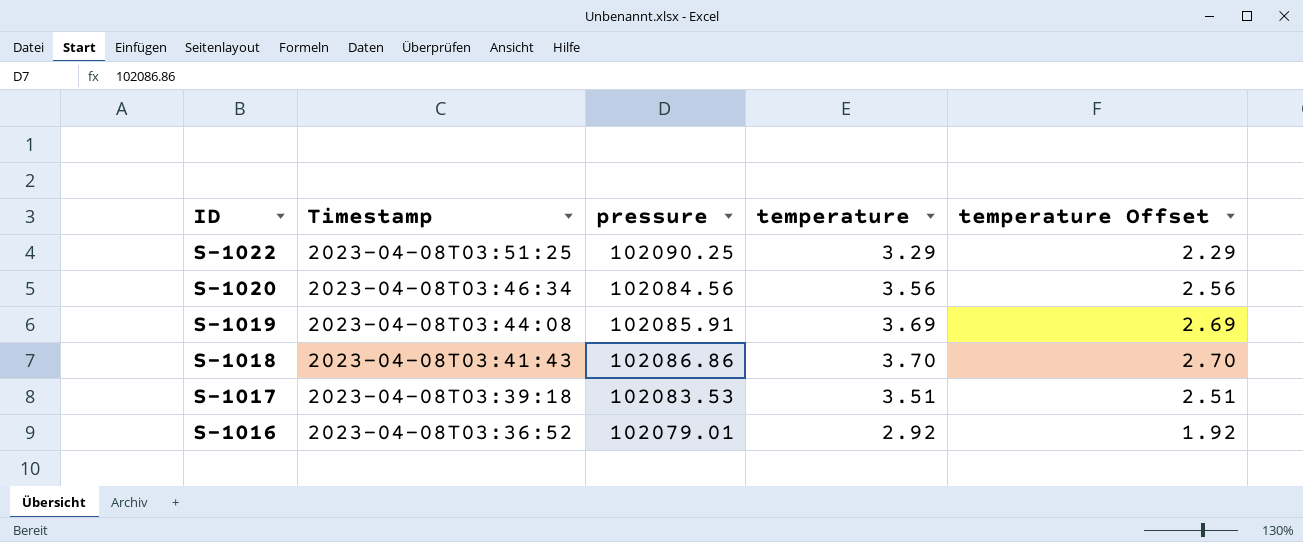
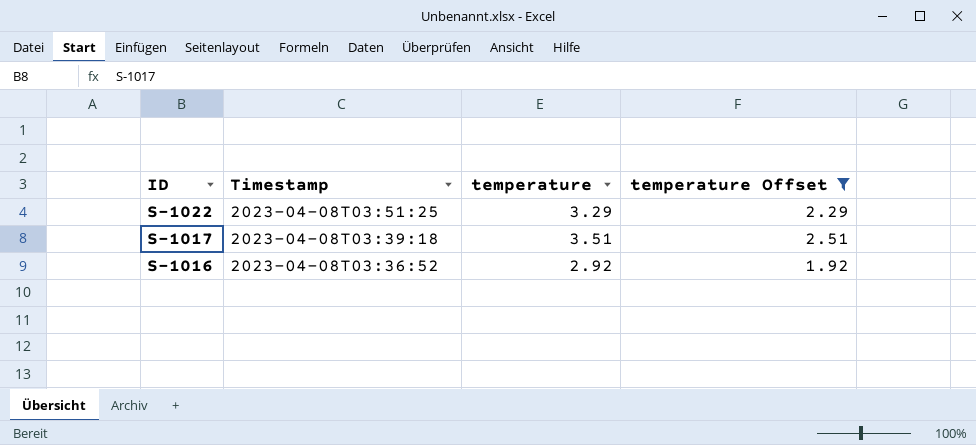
filter: none -> temperature Offset <= 2.51
column pressure | position: 3 -> none

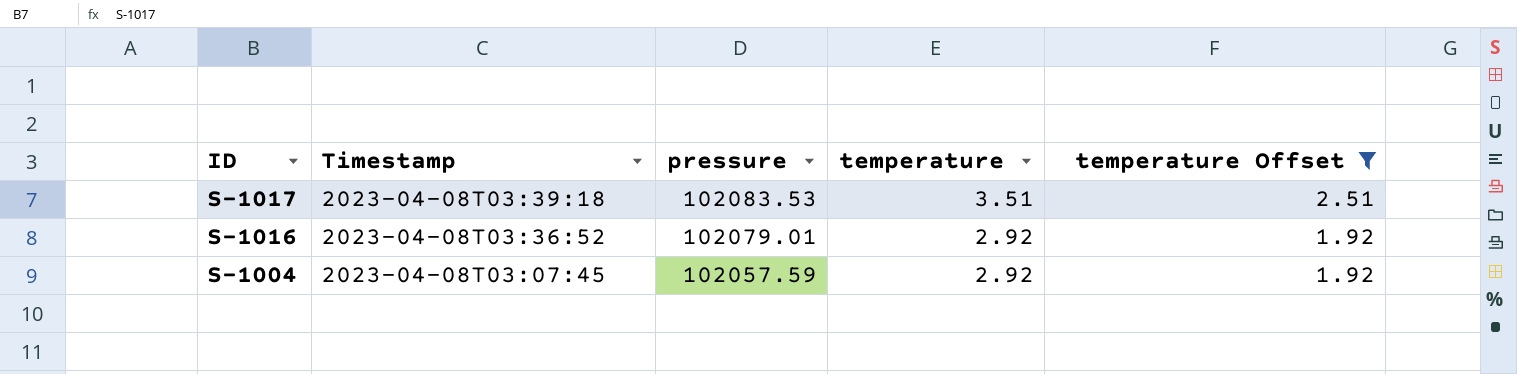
column pressure | position: none -> 3
row S-1022: 2023-04-08T03:51:25 | 3.29 | 2.29 -> none
row S-1004: none -> 2023-04-08T03:07:45 | 102057.59 | 2.92 | 1.92

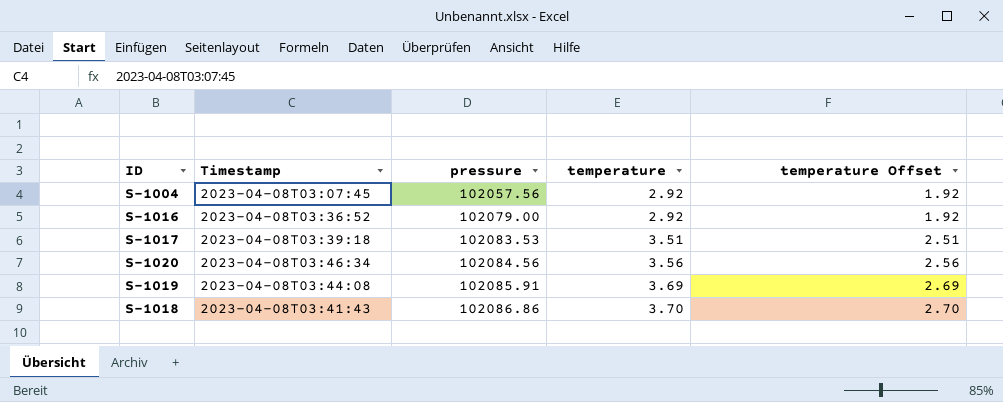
filter: temperature Offset <= 2.51 -> none
row order: ID descending -> pressure ascending
S-1004 | pressure: 102057.59 -> 102057.56
S-1016 | pressure: 102079.01 -> 102079.00

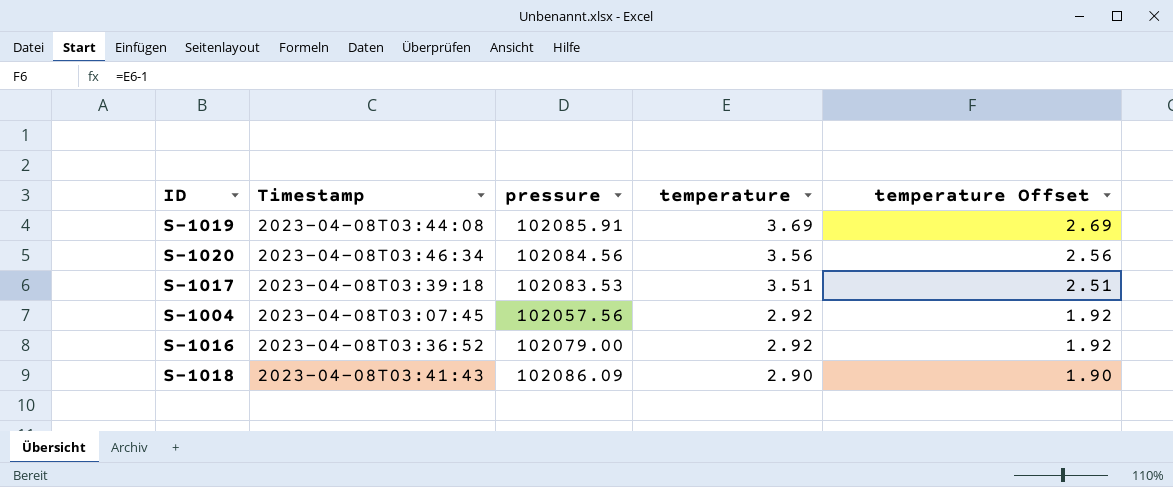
row order: pressure ascending -> temperature descending
S-1018 | pressure: 102086.86 -> 102086.09
S-1018 | temperature: 3.70 -> 2.90
S-1018 | temperature Offset: 2.70 -> 1.90

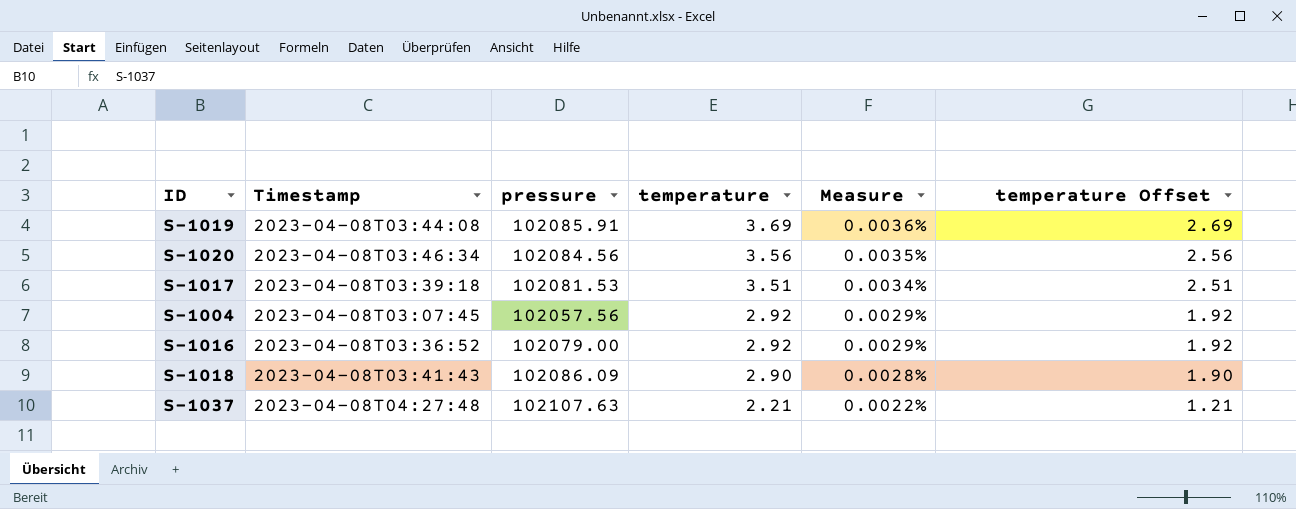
column Measure | formula: none -> [temperature] / [pressure]
S-1017 | pressure: 102083.53 -> 102081.53
row S-1037: none -> 2023-04-08T04:27:48 | 102107.63 | 2.21 | 0.0022% | 1.21

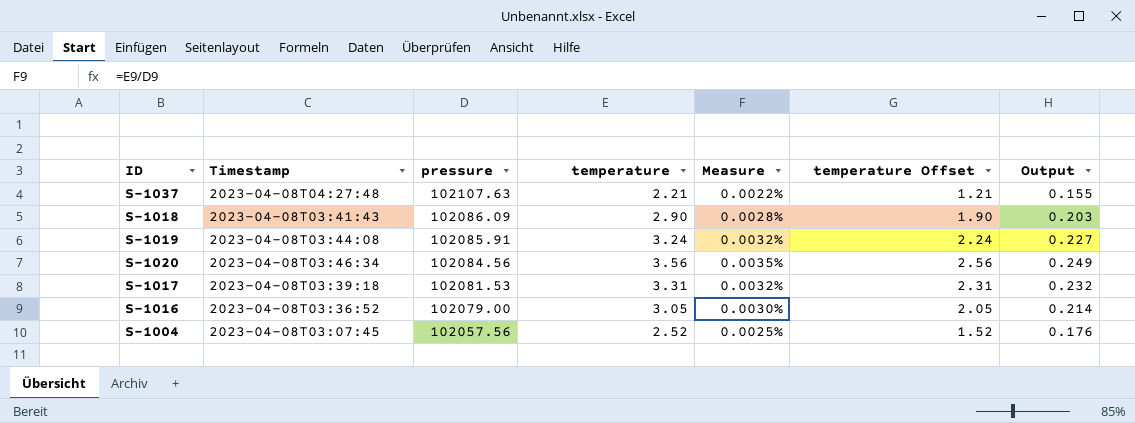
row order: temperature descending -> pressure descending
column Output | formula: none -> [temperature] * 0.07
S-1019 | temperature: 3.69 -> 3.24
S-1019 | Measure: 0.0036% -> 0.0032%
S-1019 | temperature Offset: 2.69 -> 2.24
S-1017 | temperature: 3.51 -> 3.31
S-1017 | Measure: 0.0034% -> 0.0032%
S-1017 | temperature Offset: 2.51 -> 2.31
S-1016 | temperature: 2.92 -> 3.05
S-1016 | Measure: 0.0029% -> 0.0030%
S-1016 | temperature Offset: 1.92 -> 2.05
S-1004 | temperature: 2.92 -> 2.52
S-1004 | Measure: 0.0029% -> 0.0025%
S-1004 | temperature Offset: 1.92 -> 1.52

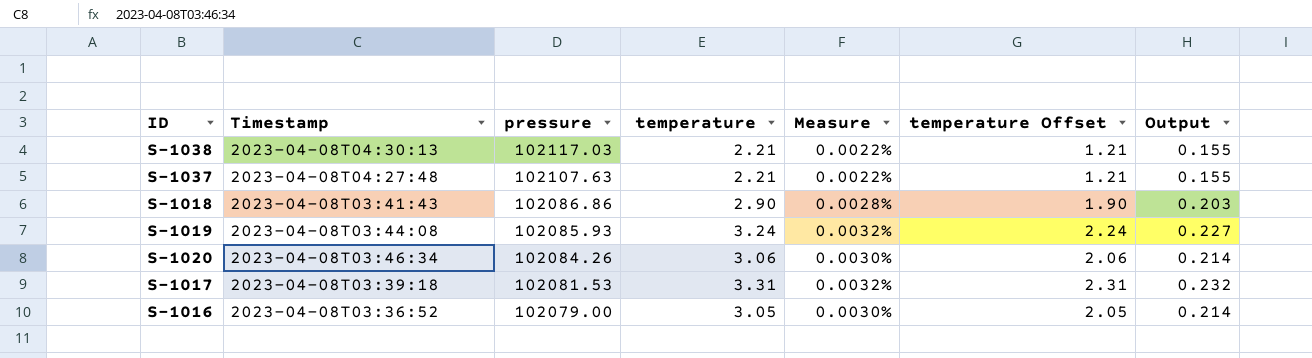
row S-1004: 2023-04-08T03:07:45 | 102057.56 | 2.52 | 0.0025% | 1.52 | 0.176 -> none
row S-1038: none -> 2023-04-08T04:30:13 | 102117.03 | 2.21 | 0.0022% | 1.21 | 0.155
S-1018 | pressure: 102086.09 -> 102086.86
S-1019 | pressure: 102085.91 -> 102085.93
S-1020 | pressure: 102084.56 -> 102084.26
S-1020 | temperature: 3.56 -> 3.06
S-1020 | Measure: 0.0035% -> 0.0030%
S-1020 | temperature Offset: 2.56 -> 2.06
S-1020 | Output: 0.249 -> 0.214

